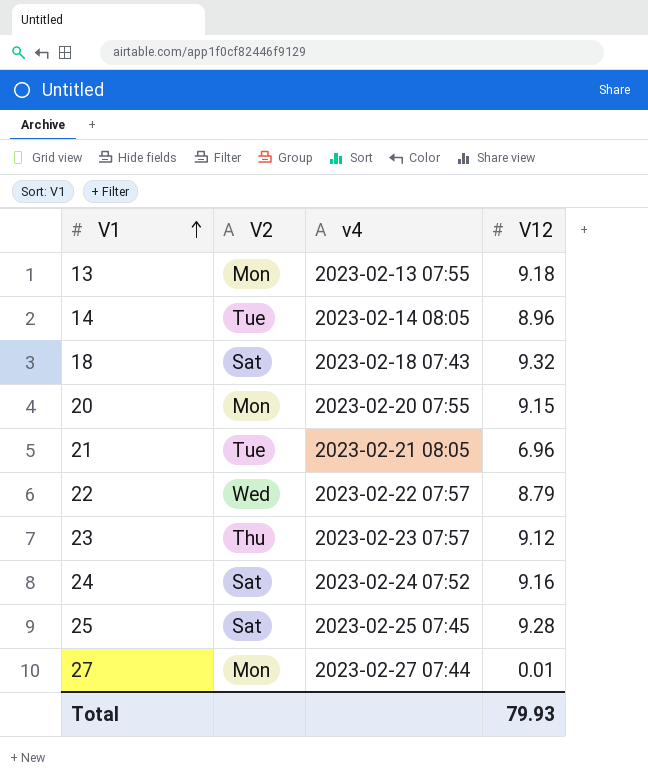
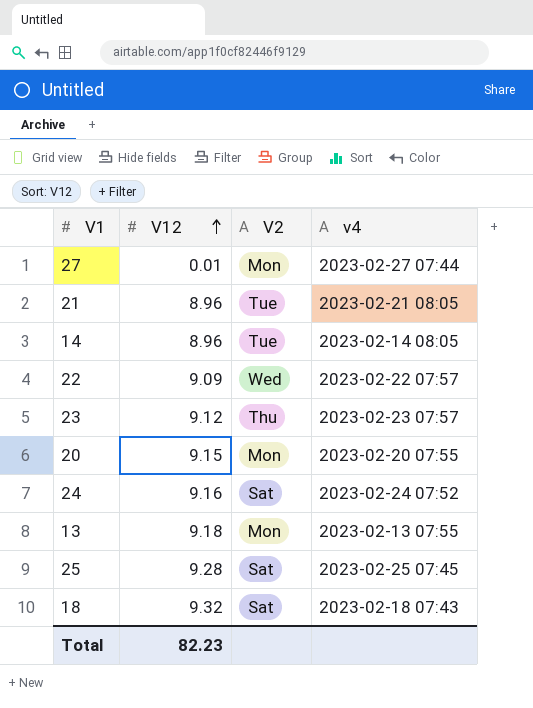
row order: V1 ascending -> V12 ascending
column V12 | position: 4 -> 2
21 | V12: 6.96 -> 8.96
22 | V12: 8.79 -> 9.09
Total | V12: 79.93 -> 82.23

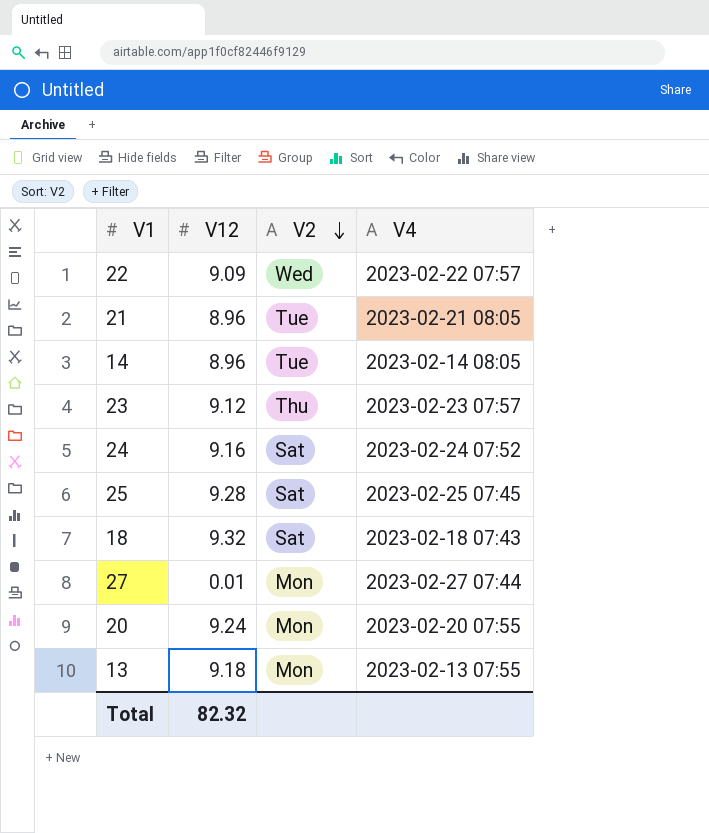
row order: V12 ascending -> V2 descending
column name: v4 -> V4
20 | V12: 9.15 -> 9.24
Total | V12: 82.23 -> 82.32

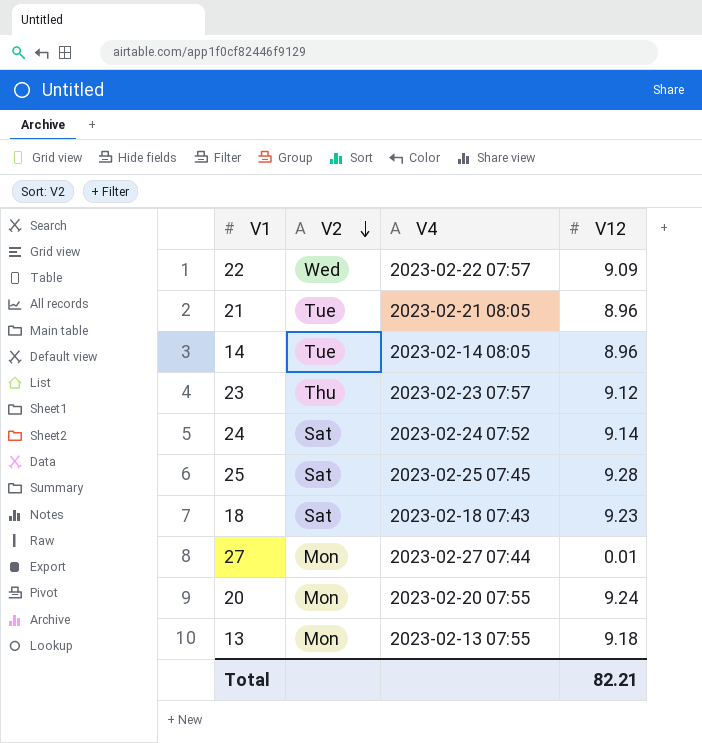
column V12 | position: 2 -> 4
24 | V12: 9.16 -> 9.14
18 | V12: 9.32 -> 9.23
Total | V12: 82.32 -> 82.21

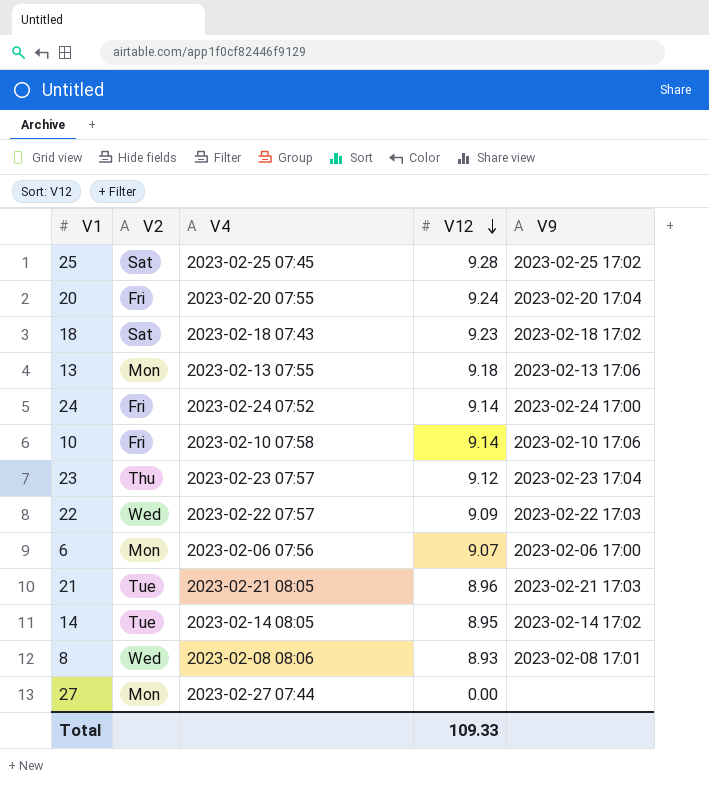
row order: V2 descending -> V12 descending
column V9 | position: none -> 5
20 | V2: Mon -> Fri
24 | V2: Sat -> Fri
row 10: none -> Fri | 2023-02-10 07:58 | 9.14 | 2023-02-10 17:06
row 6: none -> Mon | 2023-02-06 07:56 | 9.07 | 2023-02-06 17:00
14 | V12: 8.96 -> 8.95
row 8: none -> Wed | 2023-02-08 08:06 | 8.93 | 2023-02-08 17:01
27 | V12: 0.01 -> 0.00
Total | V12: 82.21 -> 109.33

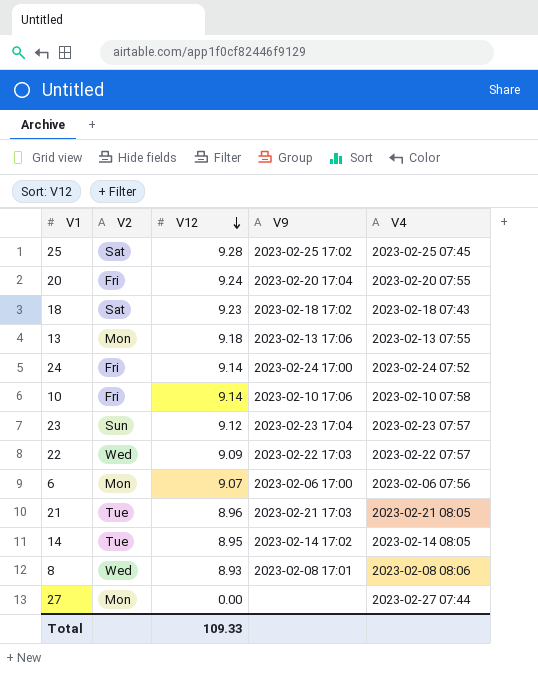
column V4 | position: 3 -> 5
23 | V2: Thu -> Sun

